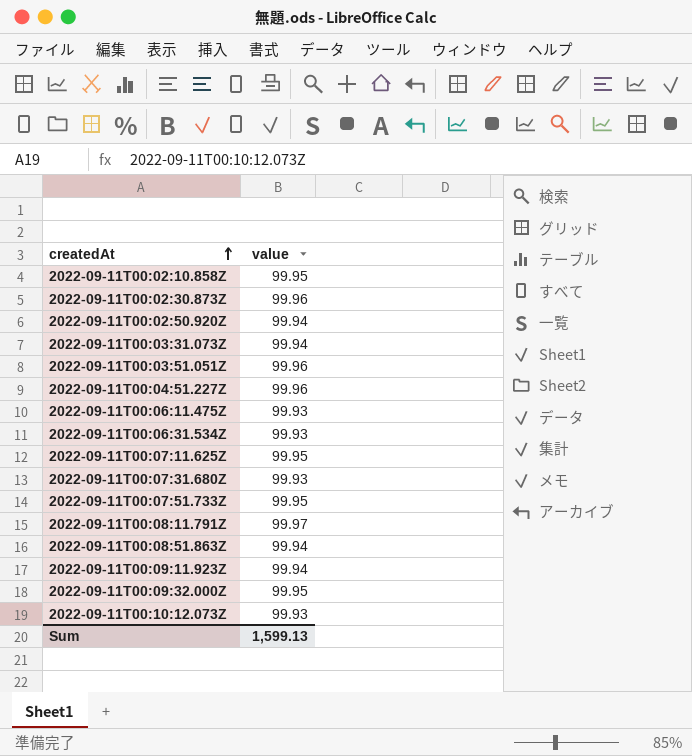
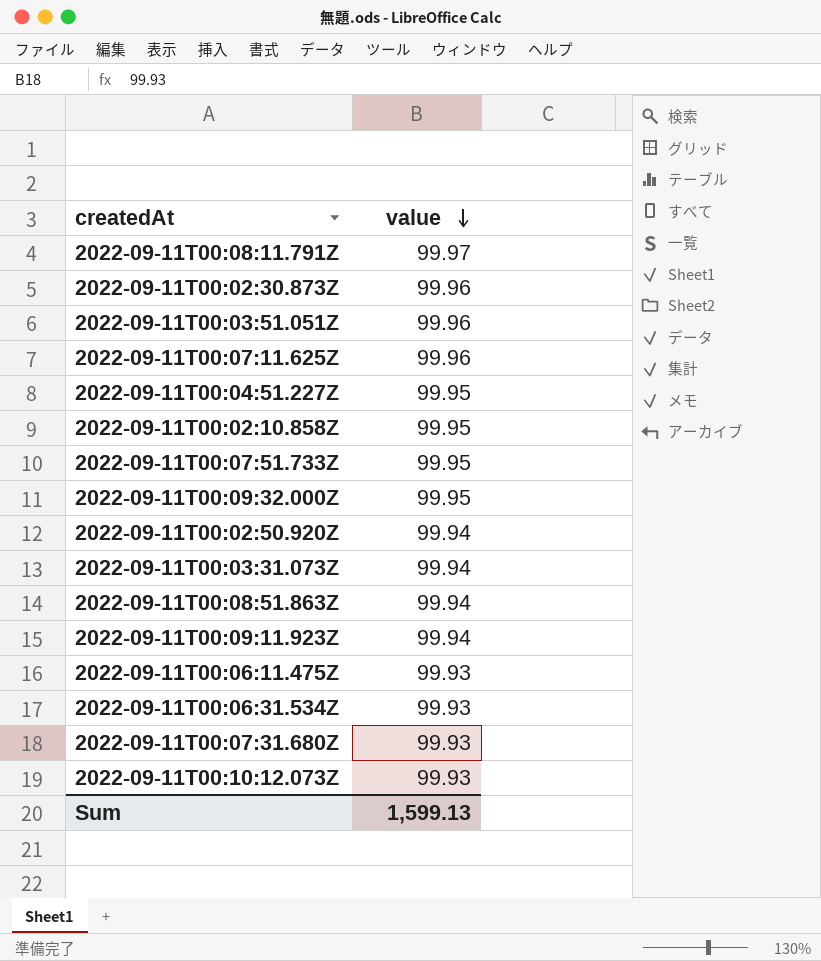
row order: createdAt ascending -> value descending
2022-09-11T00:07:11.625Z | value: 99.95 -> 99.96
2022-09-11T00:04:51.227Z | value: 99.96 -> 99.95

